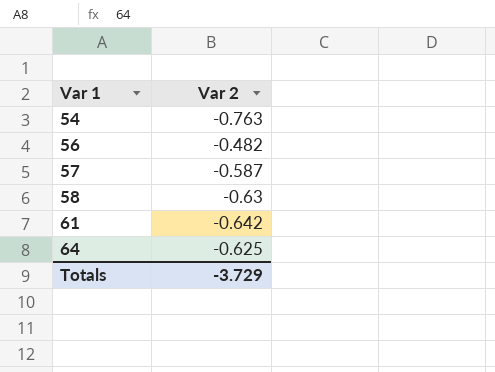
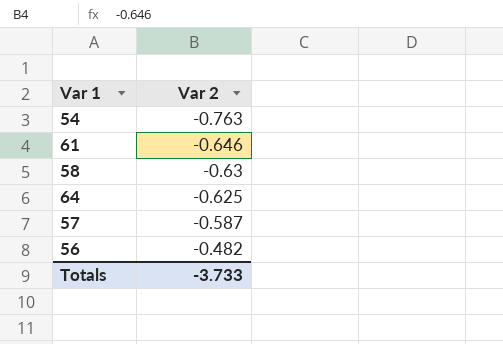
row order: Var 1 ascending -> Var 2 ascending
61 | Var 2: -0.642 -> -0.646
Totals | Var 2: -3.729 -> -3.733

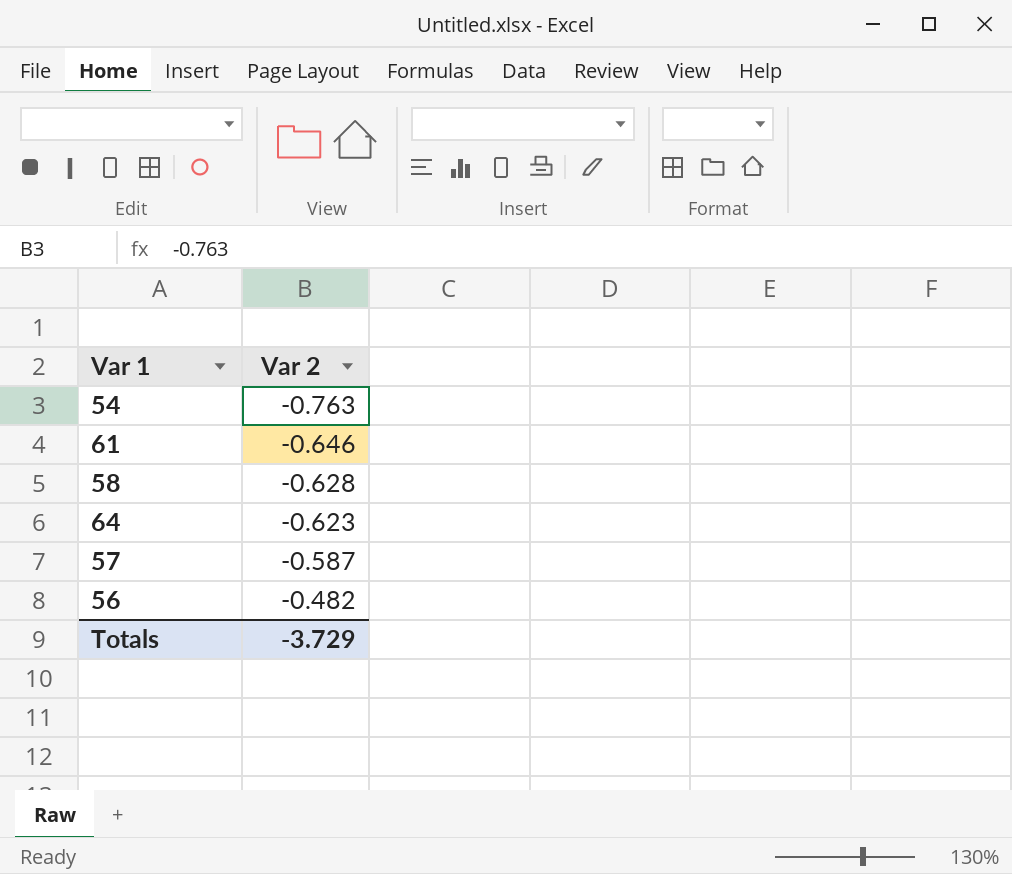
58 | Var 2: -0.63 -> -0.628
64 | Var 2: -0.625 -> -0.623
Totals | Var 2: -3.733 -> -3.729

